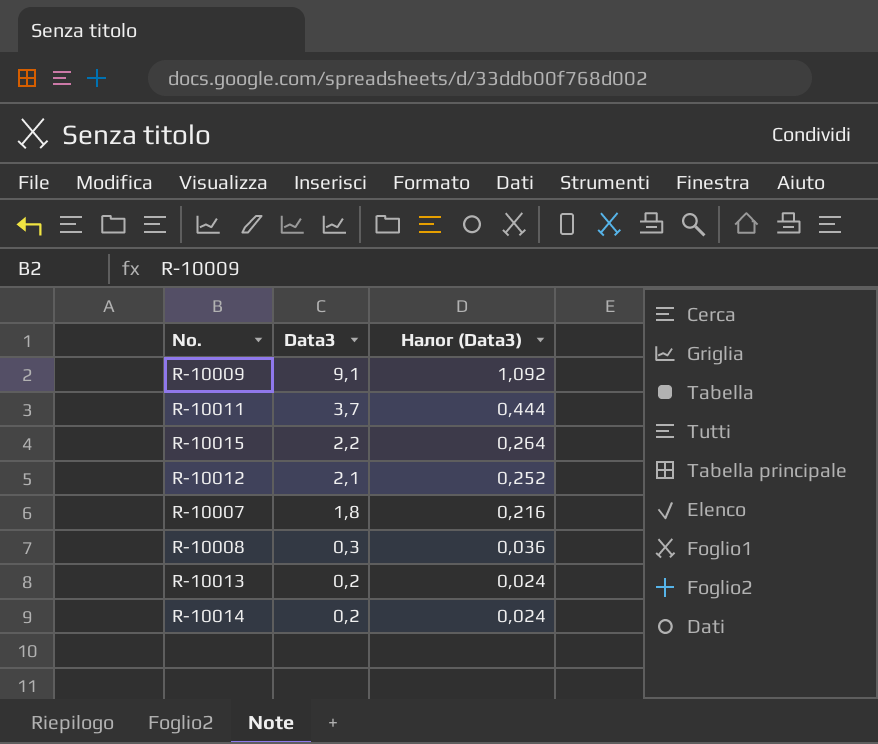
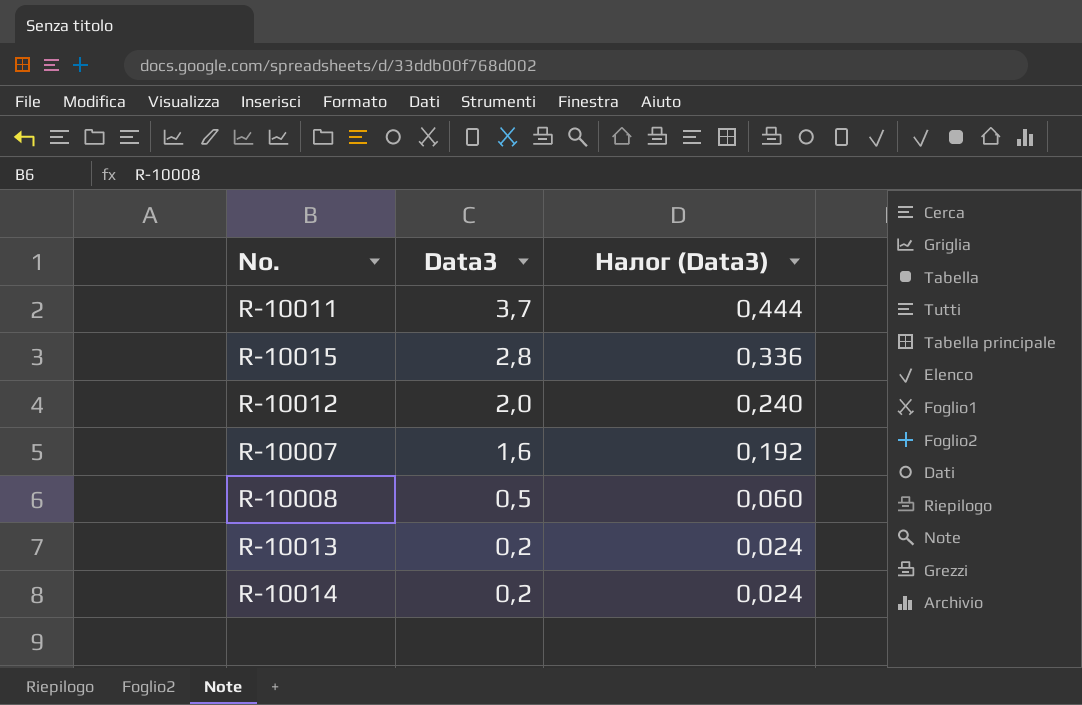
row R-10009: 9,1 | 1,092 -> none
R-10015 | Data3: 2,2 -> 2,8
R-10015 | Налог (Data3): 0,264 -> 0,336
R-10012 | Data3: 2,1 -> 2,0
R-10012 | Налог (Data3): 0,252 -> 0,240
R-10007 | Data3: 1,8 -> 1,6
R-10007 | Налог (Data3): 0,216 -> 0,192
R-10008 | Data3: 0,3 -> 0,5
R-10008 | Налог (Data3): 0,036 -> 0,060

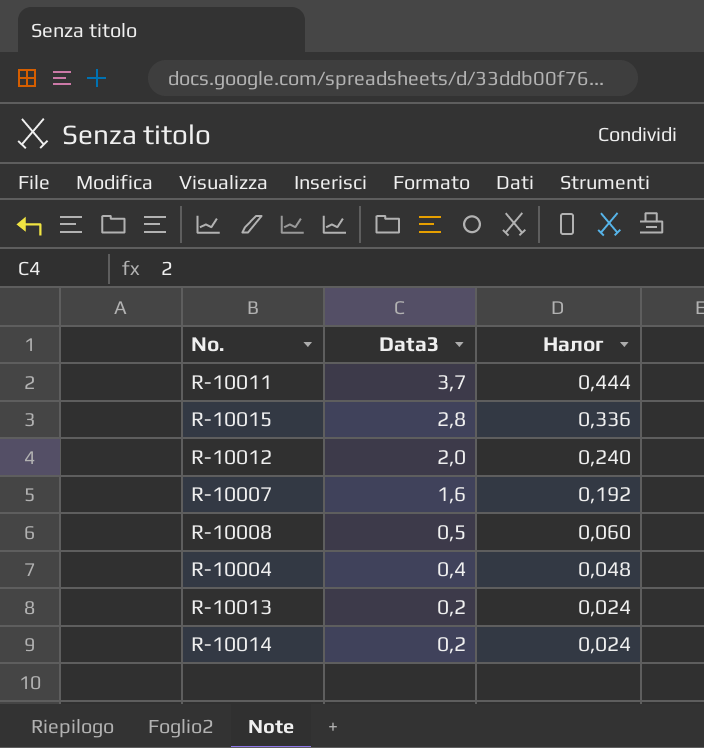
column name: Налог (Data3) -> Налог
row R-10004: none -> 0,4 | 0,048

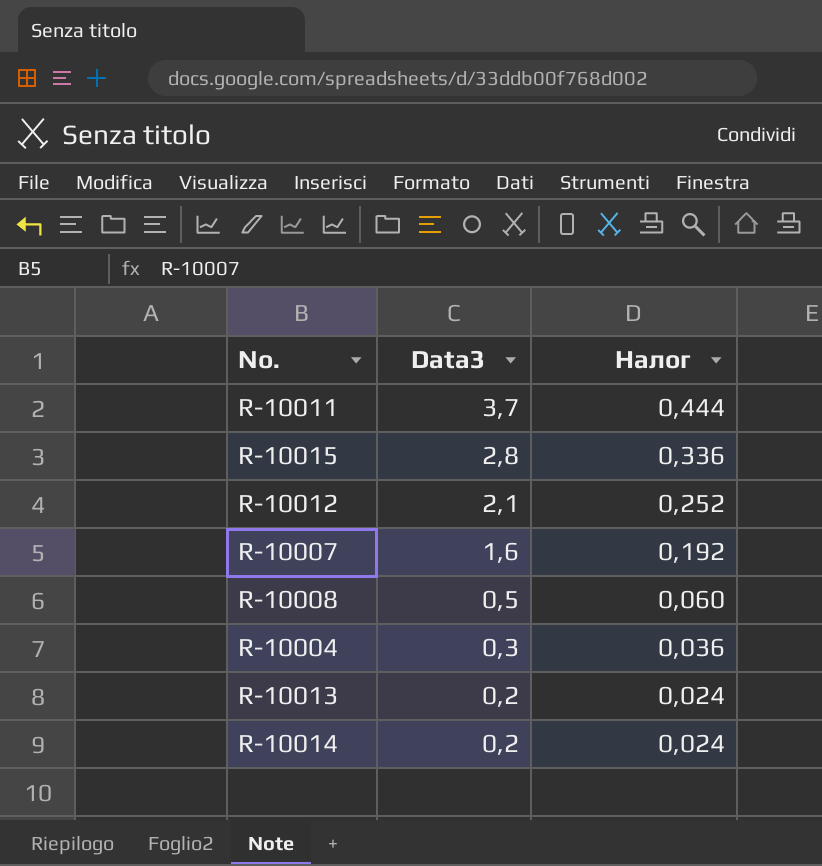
R-10012 | Data3: 2,0 -> 2,1
R-10012 | Налог: 0,240 -> 0,252
R-10004 | Data3: 0,4 -> 0,3
R-10004 | Налог: 0,048 -> 0,036

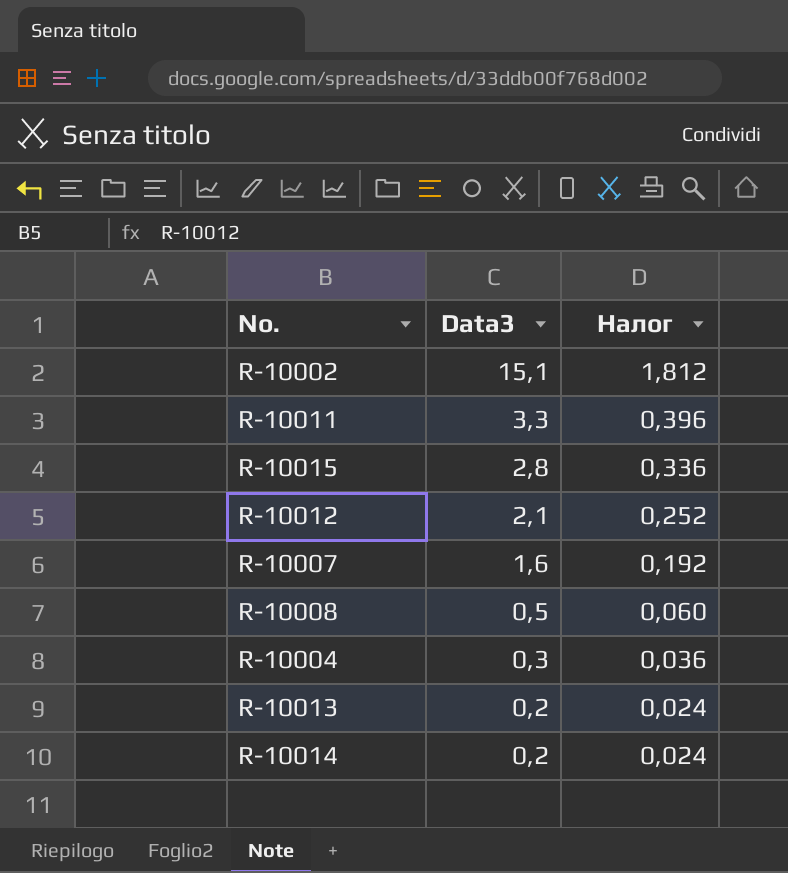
row R-10002: none -> 15,1 | 1,812
R-10011 | Data3: 3,7 -> 3,3
R-10011 | Налог: 0,444 -> 0,396

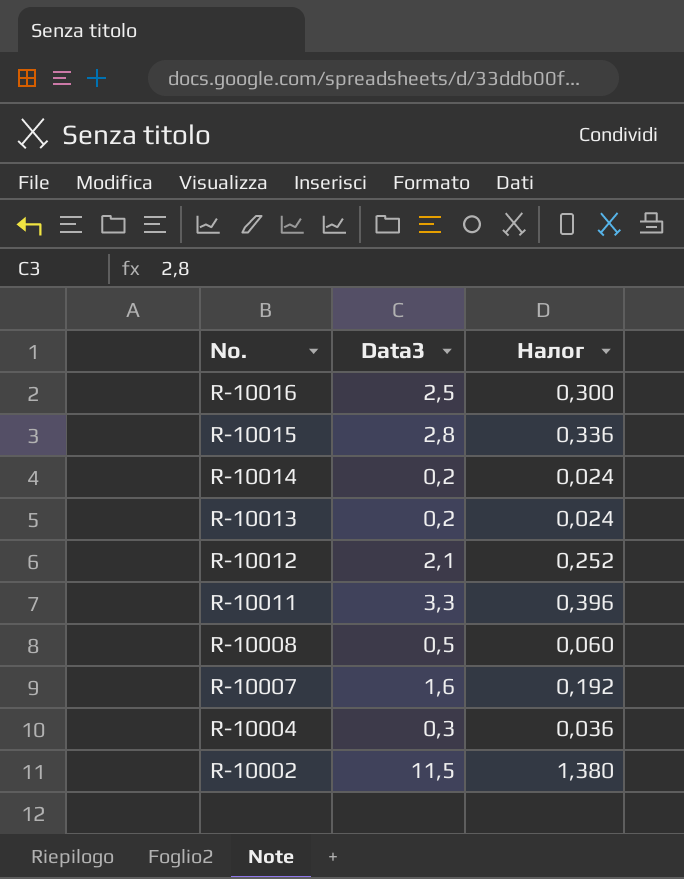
row order: Data3 descending -> No. descending
row R-10016: none -> 2,5 | 0,300
R-10002 | Data3: 15,1 -> 11,5
R-10002 | Налог: 1,812 -> 1,380

